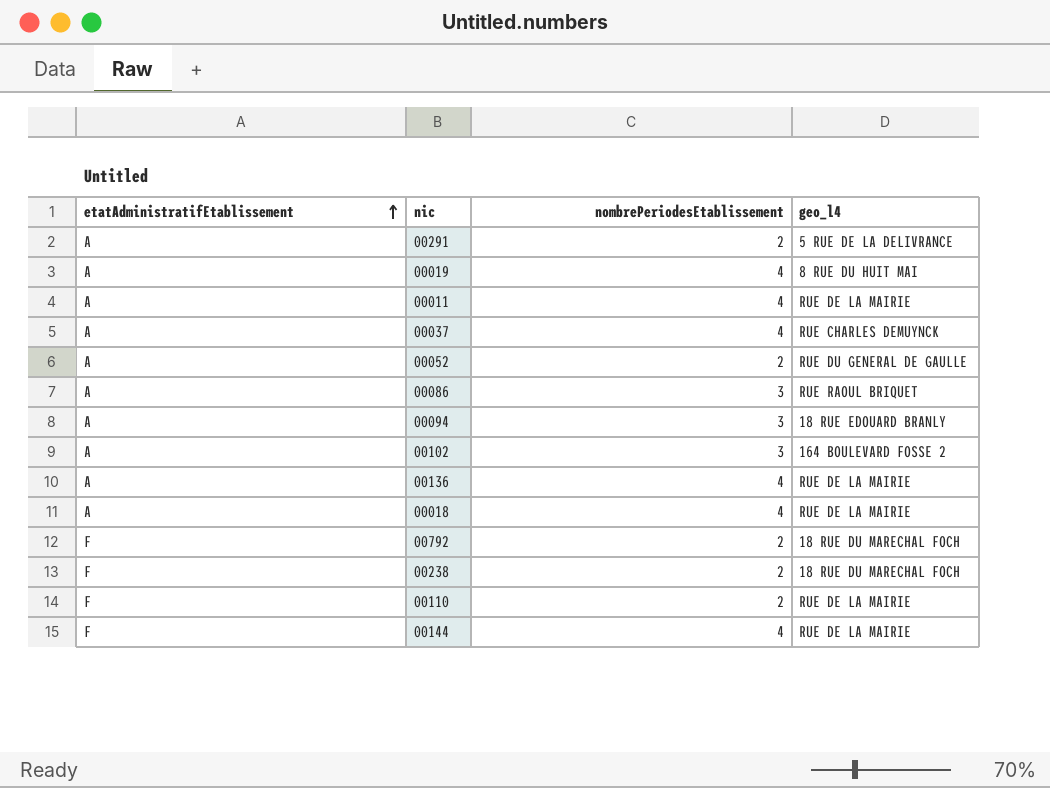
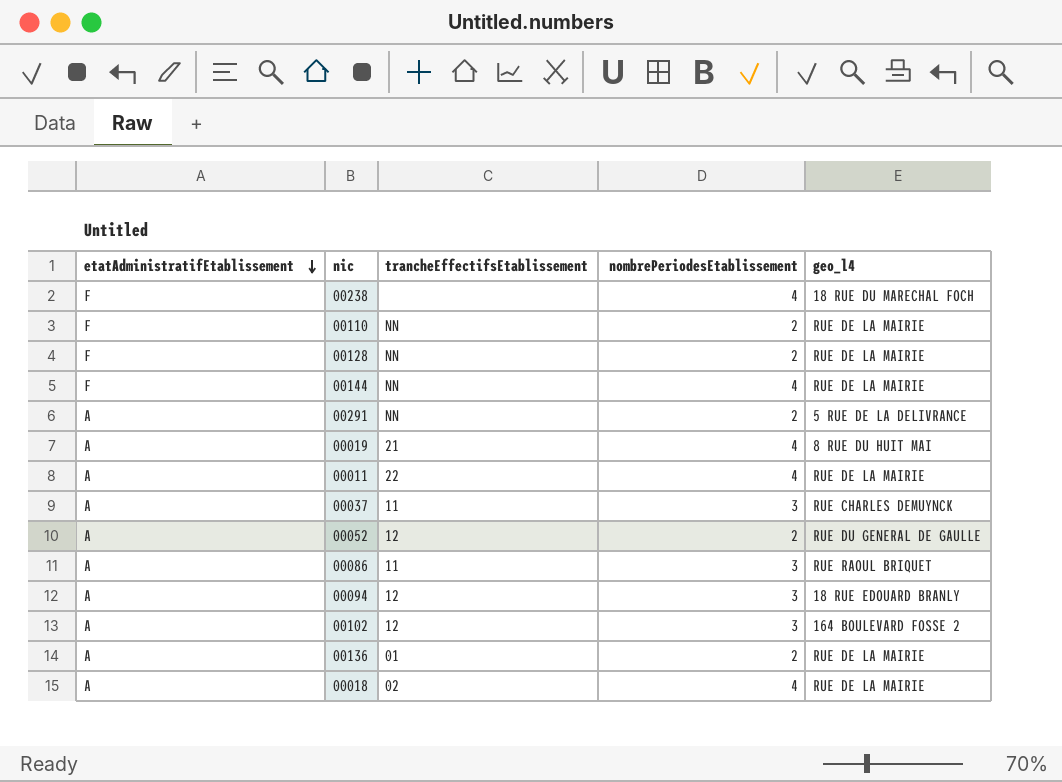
row order: etatAdministratifEtablissement ascending -> etatAdministratifEtablissement descending
column trancheEffectifsEtablissement | position: none -> 3
row 00792: F | 2 | 18 RUE DU MARECHAL FOCH -> none
00238 | nombrePeriodesEtablissement: 2 -> 4
row 00128: none -> F | NN | 2 | RUE DE LA MAIRIE
00037 | nombrePeriodesEtablissement: 4 -> 3
00136 | nombrePeriodesEtablissement: 4 -> 2

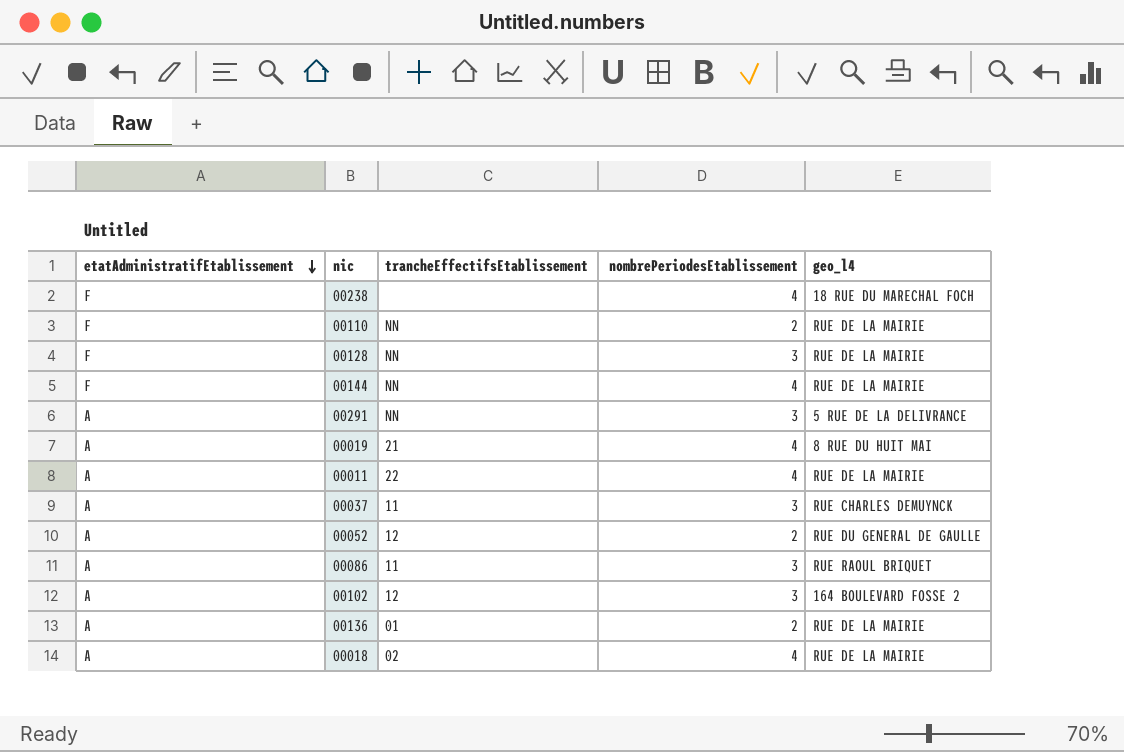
row 00094: A | 12 | 3 | 18 RUE EDOUARD BRANLY -> none
00128 | nombrePeriodesEtablissement: 2 -> 3
00291 | nombrePeriodesEtablissement: 2 -> 3

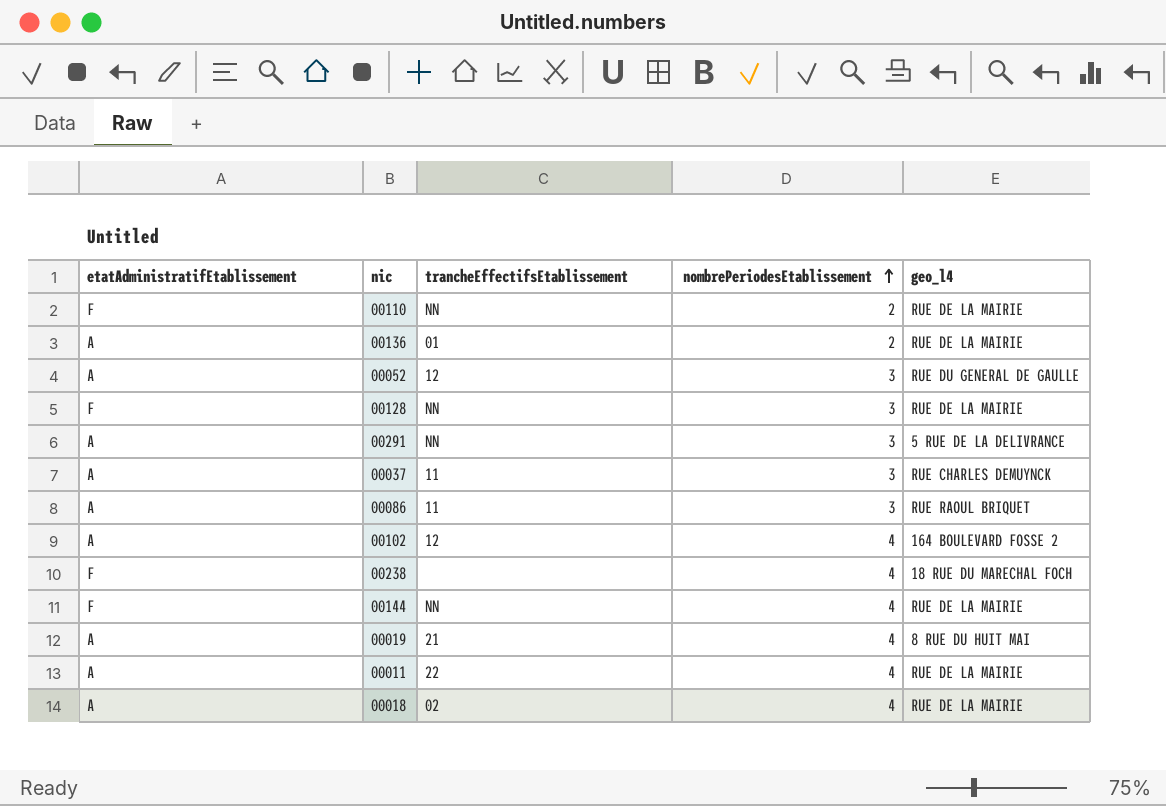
row order: etatAdministratifEtablissement descending -> nombrePeriodesEtablissement ascending
00052 | nombrePeriodesEtablissement: 2 -> 3
00102 | nombrePeriodesEtablissement: 3 -> 4

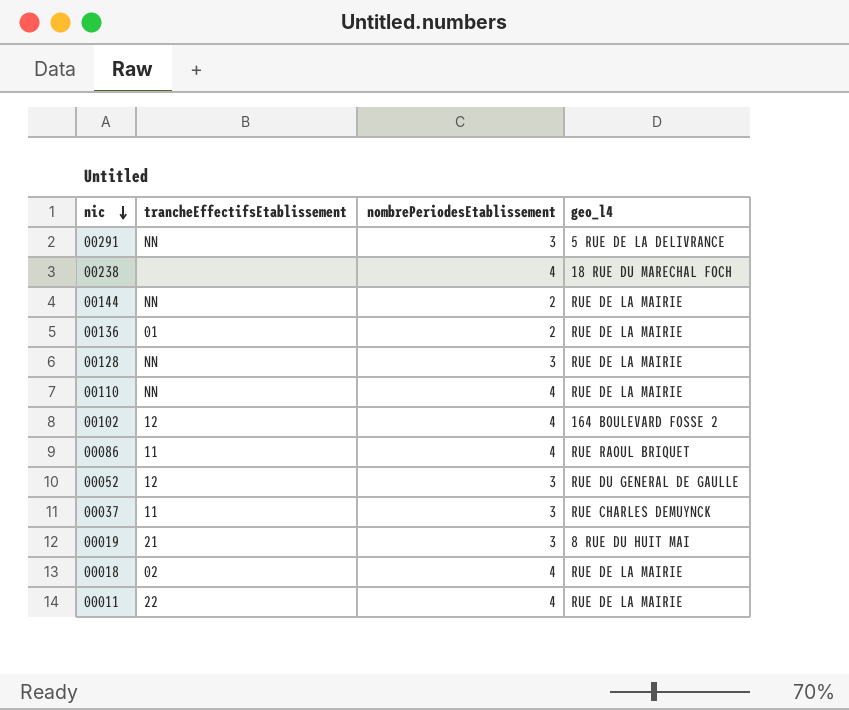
row order: nombrePeriodesEtablissement ascending -> nic descending
column etatAdministratifEtablissement | position: 1 -> none
00144 | nombrePeriodesEtablissement: 4 -> 2
00110 | nombrePeriodesEtablissement: 2 -> 4
00086 | nombrePeriodesEtablissement: 3 -> 4
00019 | nombrePeriodesEtablissement: 4 -> 3

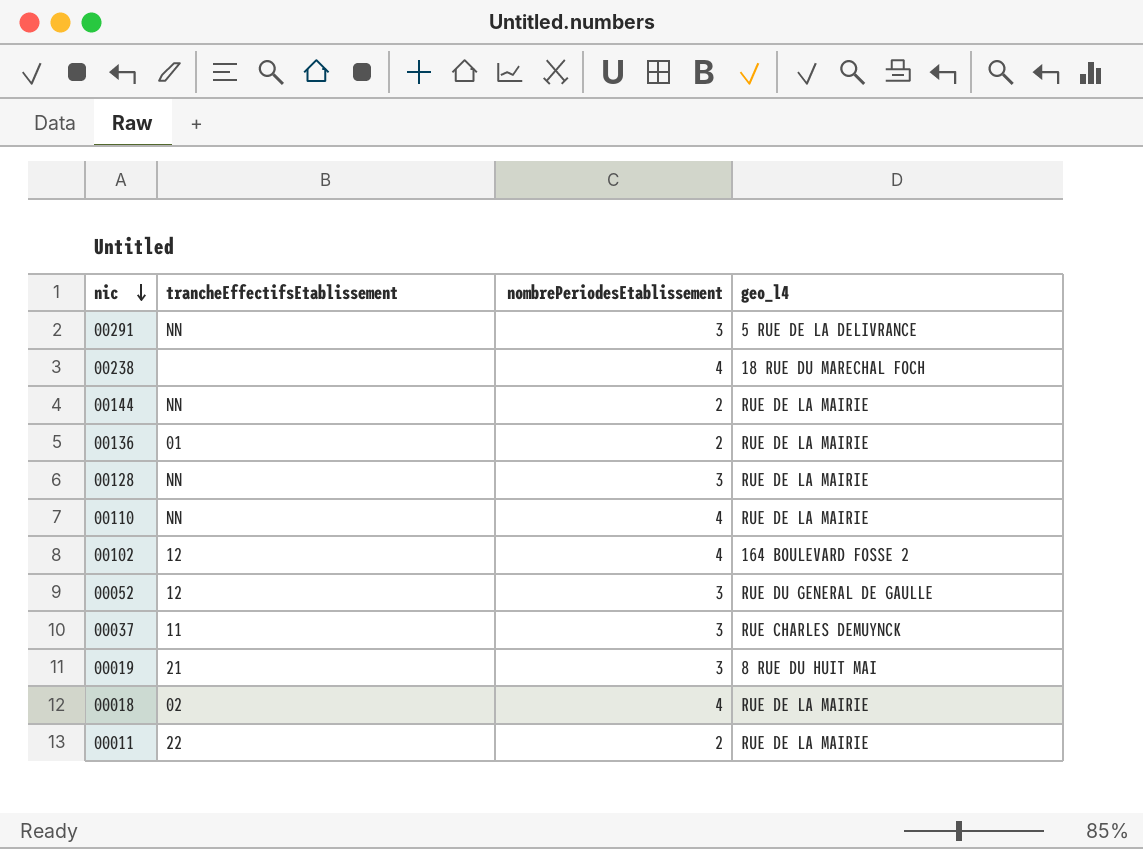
row 00086: 11 | 4 | RUE RAOUL BRIQUET -> none
00011 | nombrePeriodesEtablissement: 4 -> 2

